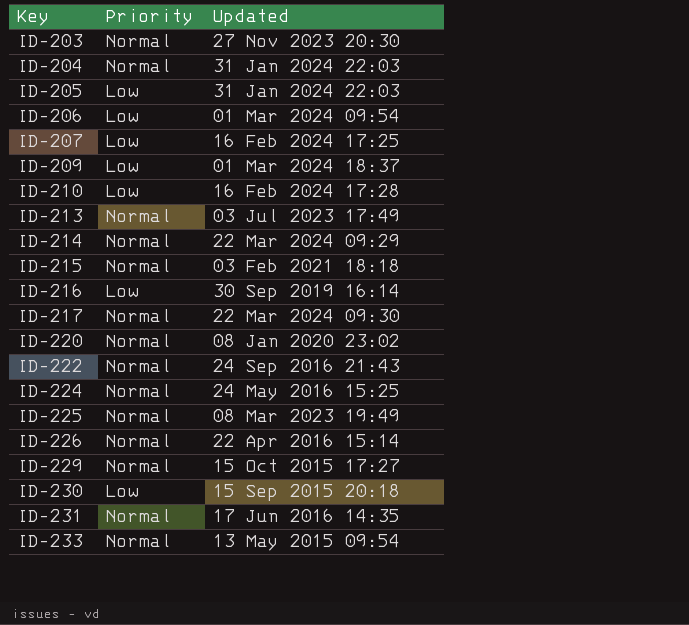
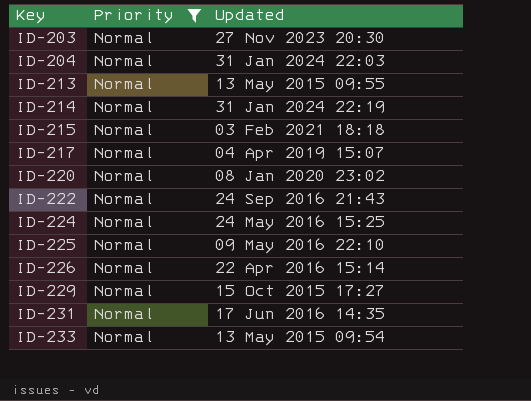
filter: none -> Priority = Normal
ID-213 | Updated: 03 Jul 2023 17:49 -> 13 May 2015 09:55
ID-214 | Updated: 22 Mar 2024 09:29 -> 31 Jan 2024 22:19
ID-217 | Updated: 22 Mar 2024 09:30 -> 04 Apr 2019 15:07
ID-225 | Updated: 08 Mar 2023 19:49 -> 09 May 2016 22:10

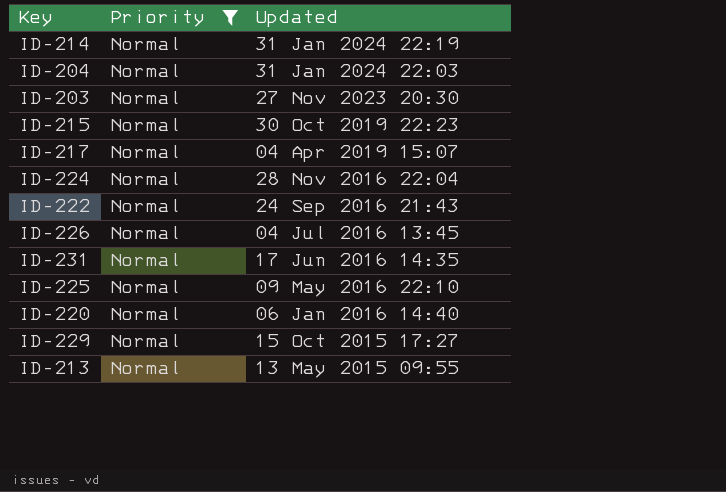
row order: Key ascending -> Updated descending
row ID-233: Normal | 13 May 2015 09:54 -> none
ID-215 | Updated: 03 Feb 2021 18:18 -> 30 Oct 2019 22:23
ID-224 | Updated: 24 May 2016 15:25 -> 28 Nov 2016 22:04
ID-226 | Updated: 22 Apr 2016 15:14 -> 04 Jul 2016 13:45
ID-220 | Updated: 08 Jan 2020 23:02 -> 06 Jan 2016 14:40

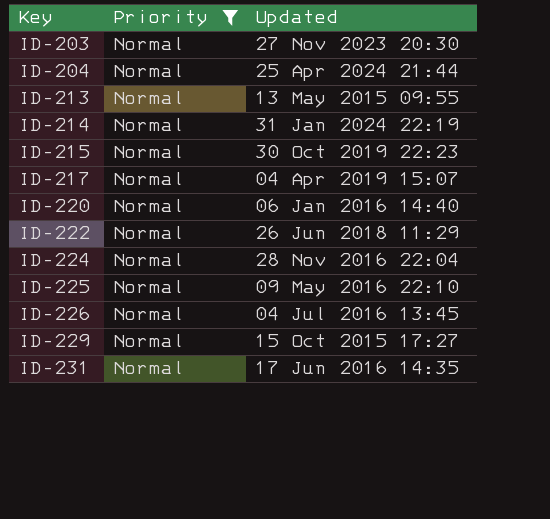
row order: Updated descending -> Key ascending
ID-204 | Updated: 31 Jan 2024 22:03 -> 25 Apr 2024 21:44
ID-222 | Updated: 24 Sep 2016 21:43 -> 26 Jun 2018 11:29

